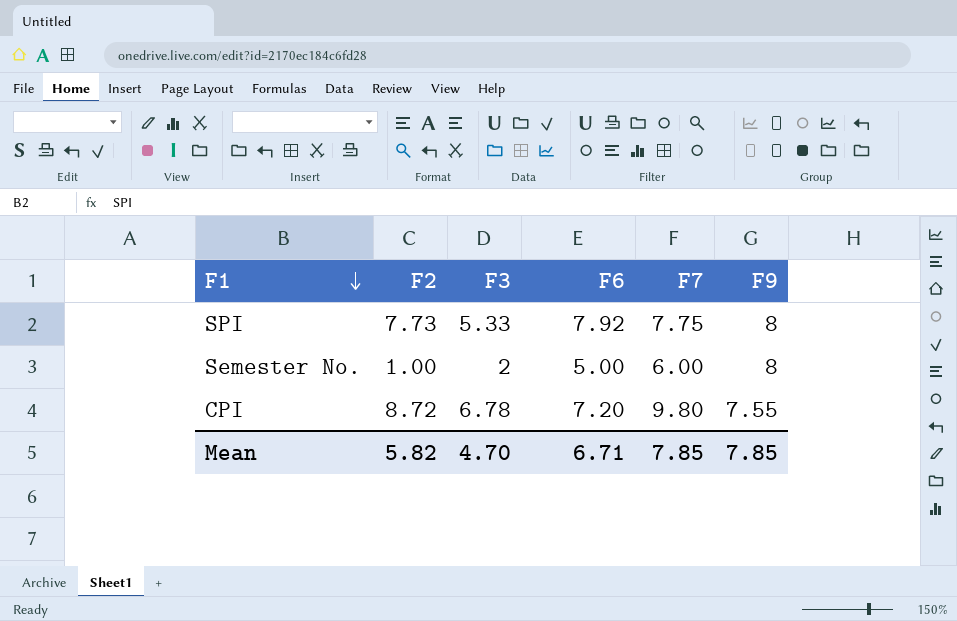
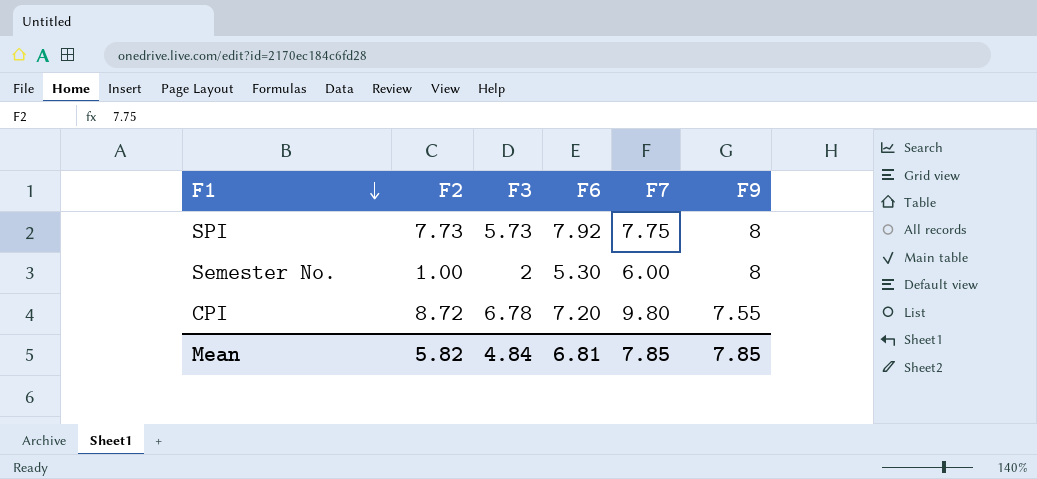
SPI | F3: 5.33 -> 5.73
Semester No. | F6: 5.00 -> 5.30
Mean | F3: 4.70 -> 4.84
Mean | F6: 6.71 -> 6.81

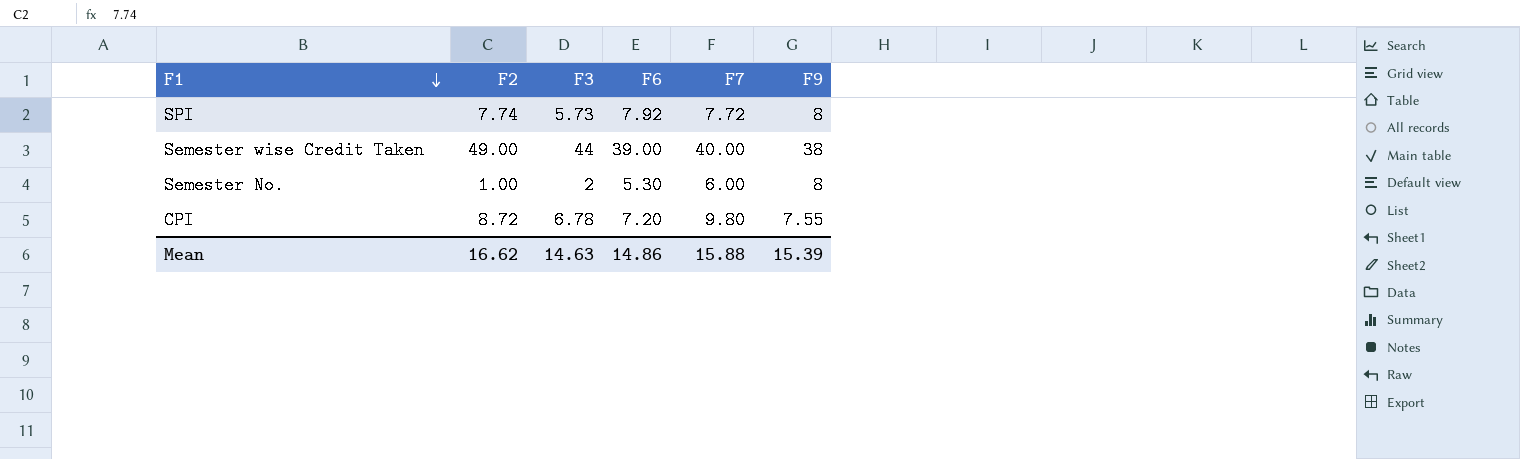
SPI | F2: 7.73 -> 7.74
SPI | F7: 7.75 -> 7.72
row Semester wise Credit Taken: none -> 49.00 | 44 | 39.00 | 40.00 | 38
Mean | F2: 5.82 -> 16.62
Mean | F3: 4.84 -> 14.63
Mean | F6: 6.81 -> 14.86
Mean | F7: 7.85 -> 15.88
Mean | F9: 7.85 -> 15.39

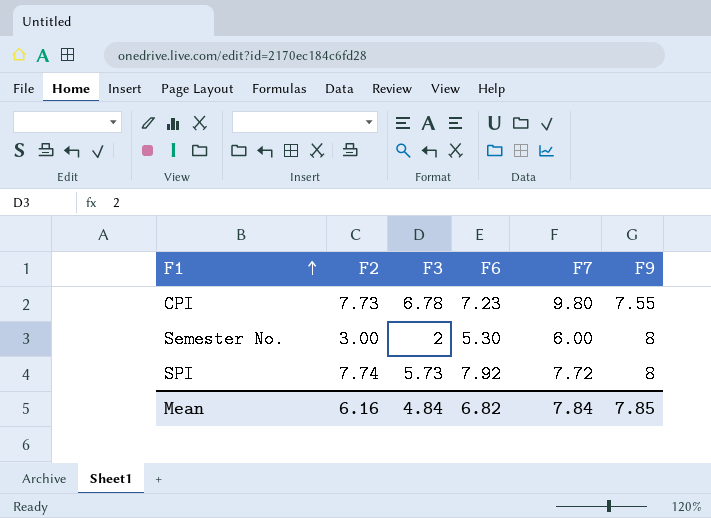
row order: F1 descending -> F1 ascending
row Semester wise Credit Taken: 49.00 | 44 | 39.00 | 40.00 | 38 -> none
CPI | F2: 8.72 -> 7.73
CPI | F6: 7.20 -> 7.23
Semester No. | F2: 1.00 -> 3.00
Mean | F2: 16.62 -> 6.16
Mean | F3: 14.63 -> 4.84
Mean | F6: 14.86 -> 6.82
Mean | F7: 15.88 -> 7.84
Mean | F9: 15.39 -> 7.85

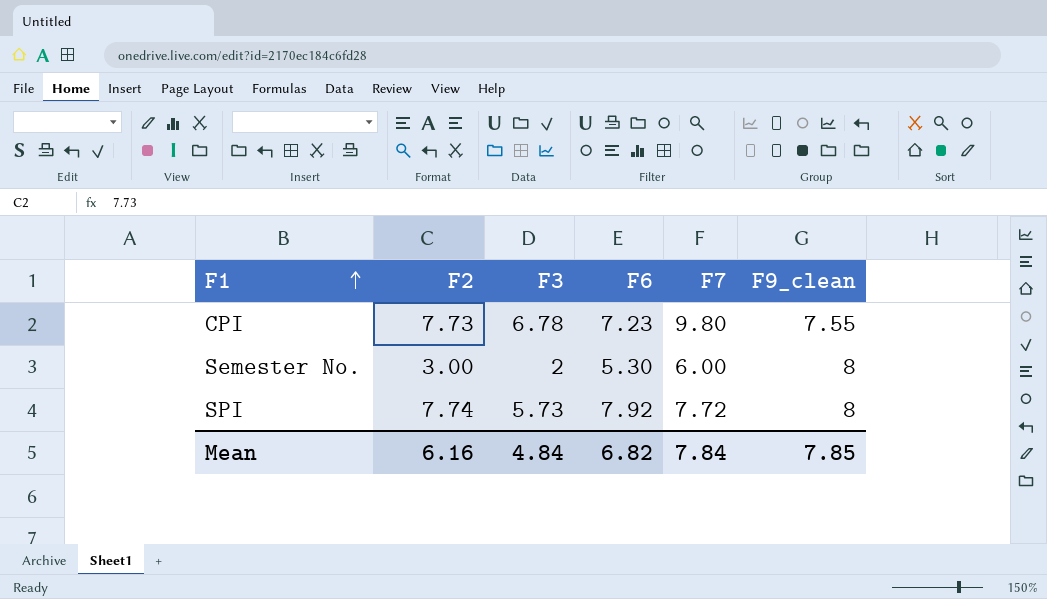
column name: F9 -> F9_clean

